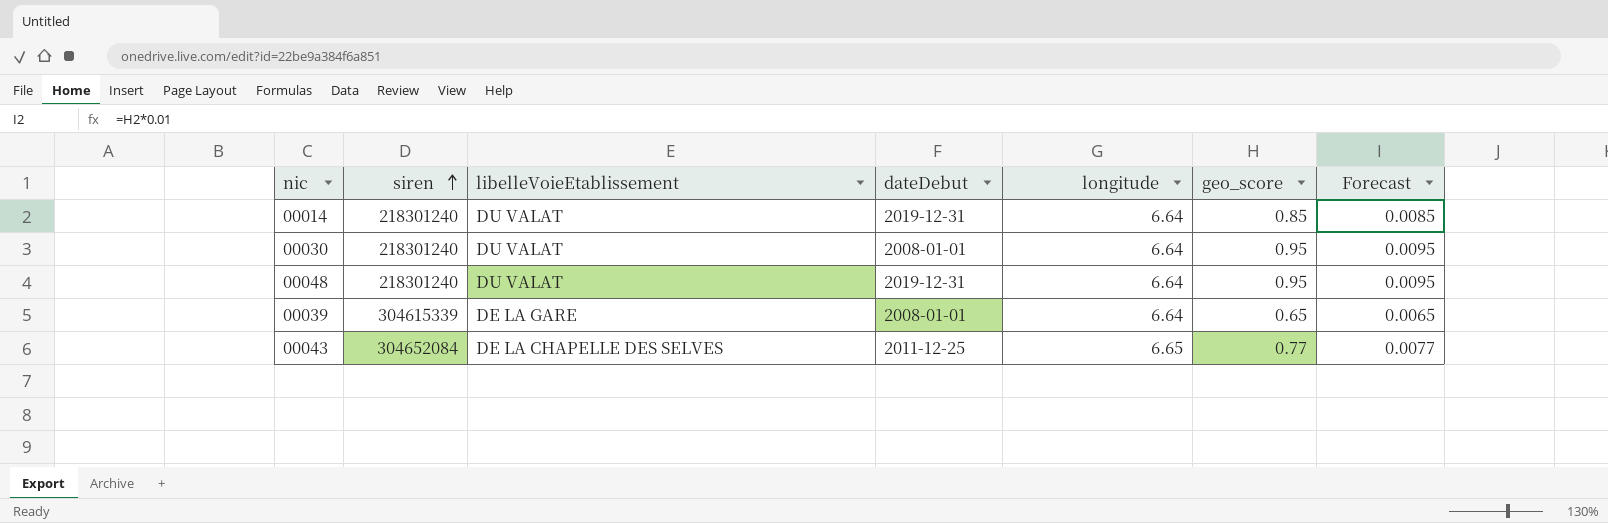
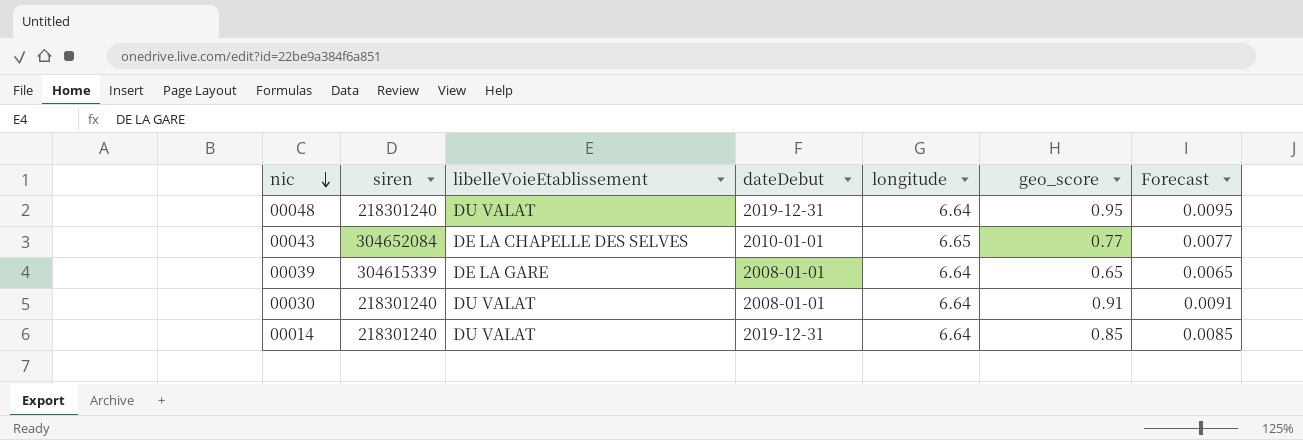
row order: siren ascending -> nic descending
00043 | dateDebut: 2011-12-25 -> 2010-01-01
00030 | geo_score: 0.95 -> 0.91
00030 | Forecast: 0.0095 -> 0.0091

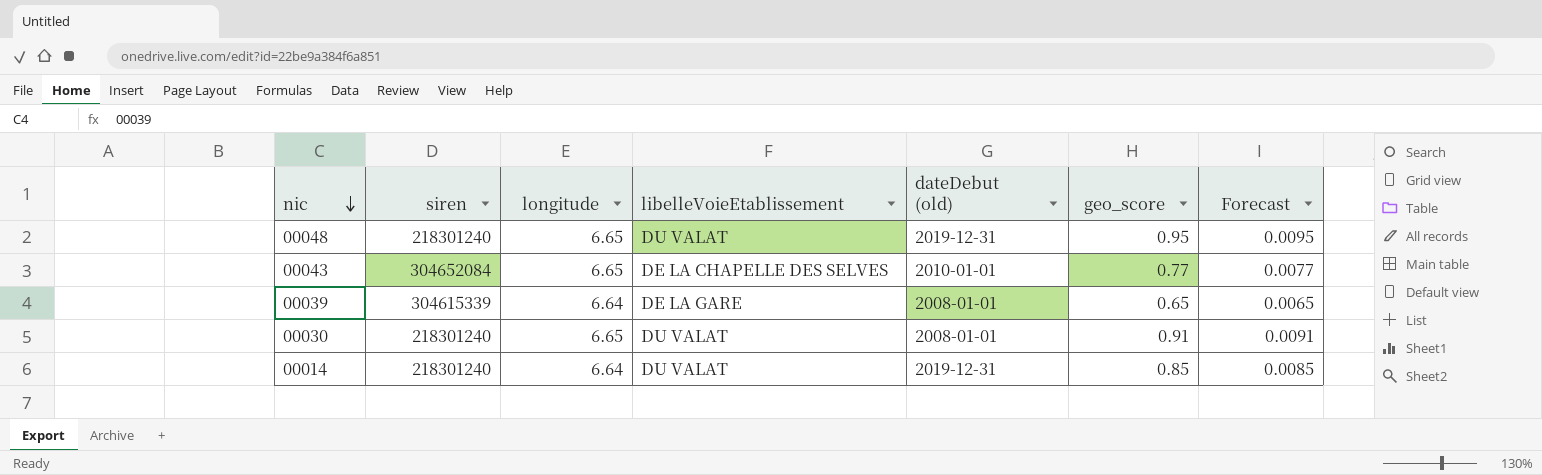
column longitude | position: 5 -> 3
column name: dateDebut -> dateDebut (old)
00048 | longitude: 6.64 -> 6.65
00030 | longitude: 6.64 -> 6.65

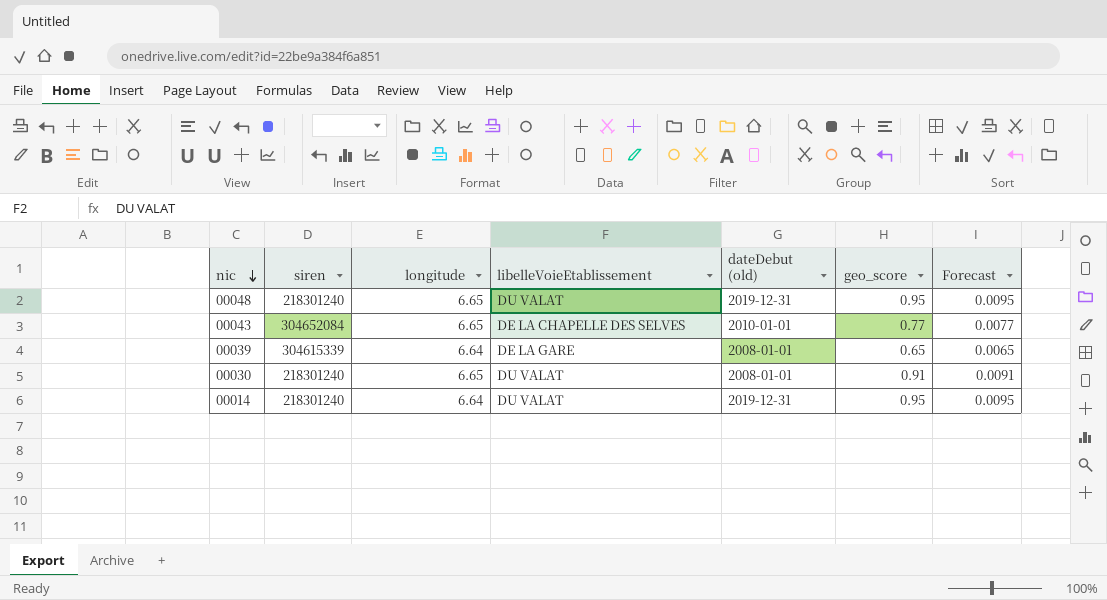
00014 | geo_score: 0.85 -> 0.95
00014 | Forecast: 0.0085 -> 0.0095

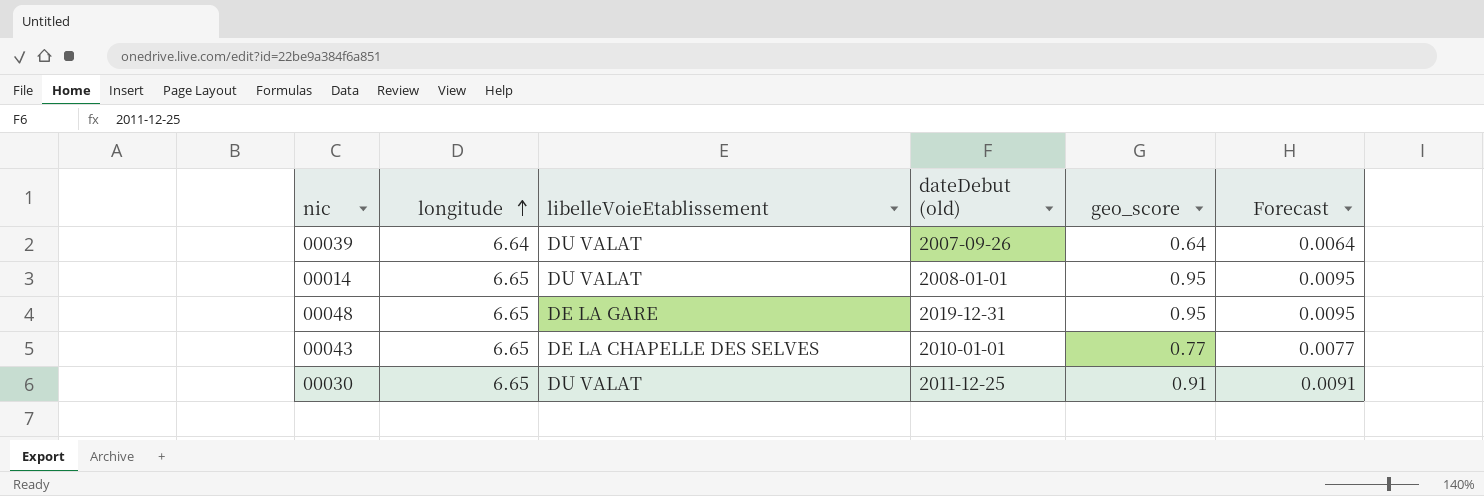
row order: nic descending -> longitude ascending
column siren | position: 2 -> none
00039 | libelleVoieEtablissement: DE LA GARE -> DU VALAT
00039 | dateDebut (old): 2008-01-01 -> 2007-09-26
00039 | geo_score: 0.65 -> 0.64
00039 | Forecast: 0.0065 -> 0.0064
00014 | longitude: 6.64 -> 6.65
00014 | dateDebut (old): 2019-12-31 -> 2008-01-01
00048 | libelleVoieEtablissement: DU VALAT -> DE LA GARE
00030 | dateDebut (old): 2008-01-01 -> 2011-12-25

